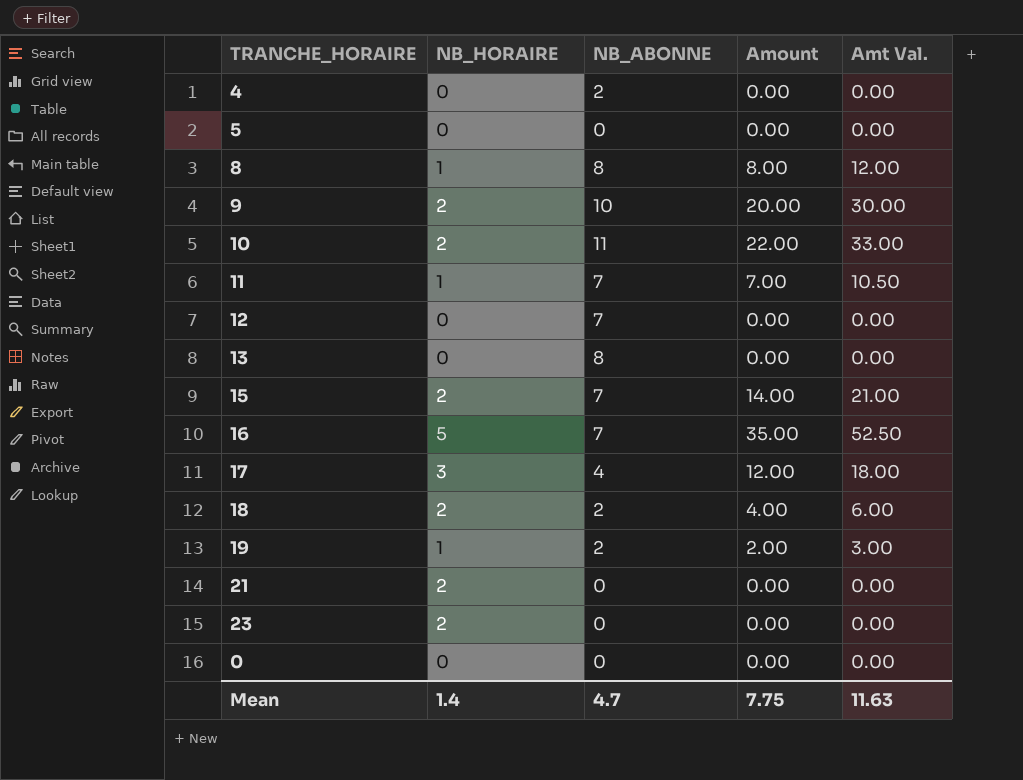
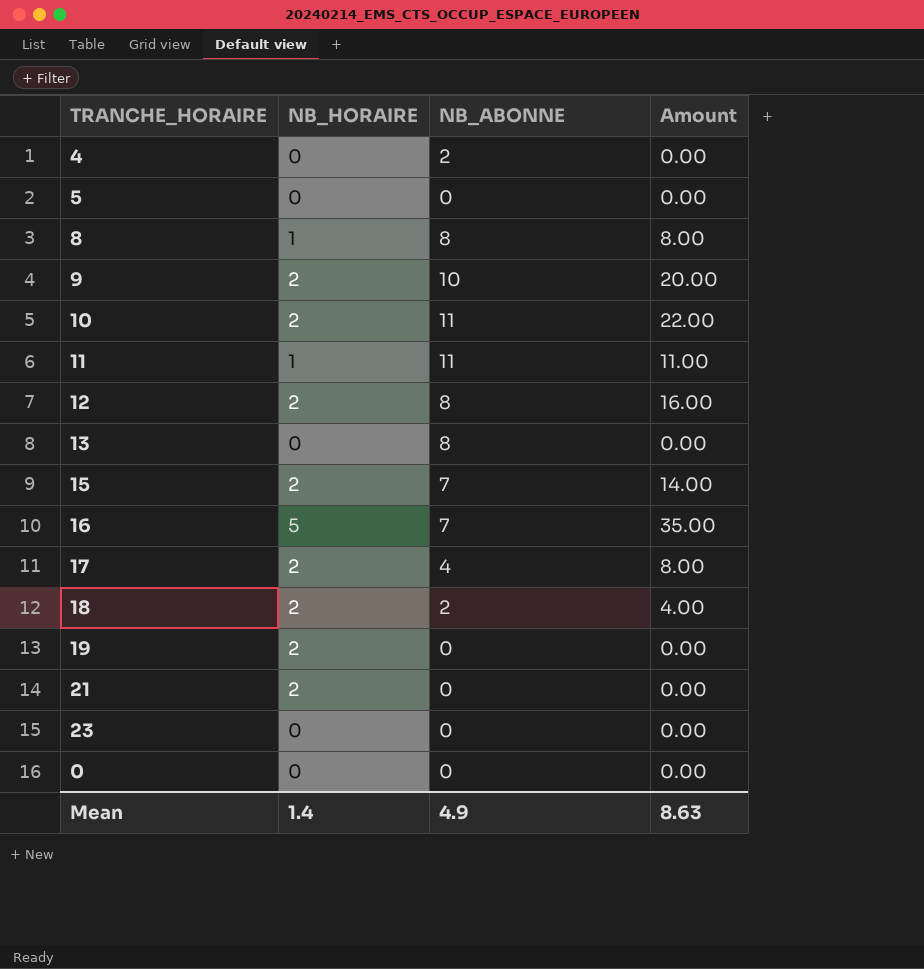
column Amt Val. | formula: [Amount] * 1.5 -> none
11 | NB_ABONNE: 7 -> 11
11 | Amount: 7.00 -> 11.00
12 | NB_HORAIRE: 0 -> 2
12 | NB_ABONNE: 7 -> 8
12 | Amount: 0.00 -> 16.00
17 | NB_HORAIRE: 3 -> 2
17 | Amount: 12.00 -> 8.00
19 | NB_HORAIRE: 1 -> 2
19 | NB_ABONNE: 2 -> 0
19 | Amount: 2.00 -> 0.00
23 | NB_HORAIRE: 2 -> 0
Mean | NB_ABONNE: 4.7 -> 4.9
Mean | Amount: 7.75 -> 8.63

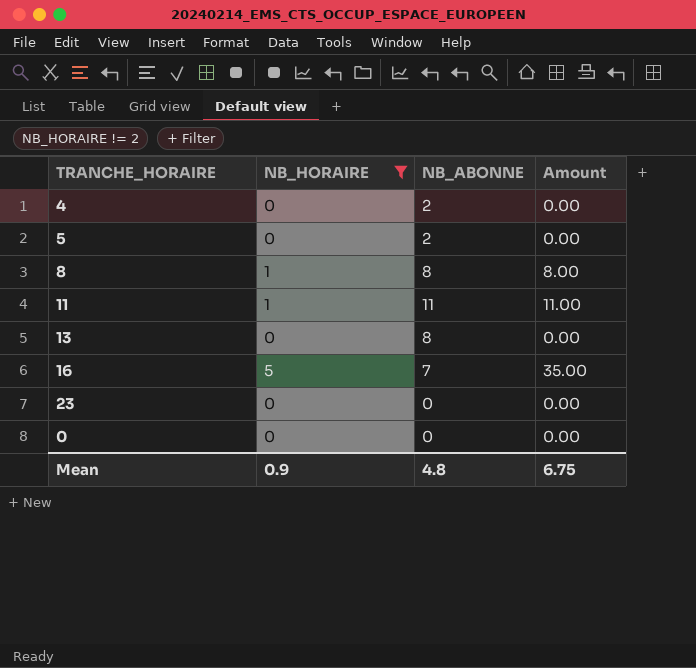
filter: none -> NB_HORAIRE != 2
5 | NB_ABONNE: 0 -> 2
Mean | NB_HORAIRE: 1.4 -> 0.9
Mean | NB_ABONNE: 4.9 -> 4.8
Mean | Amount: 8.63 -> 6.75

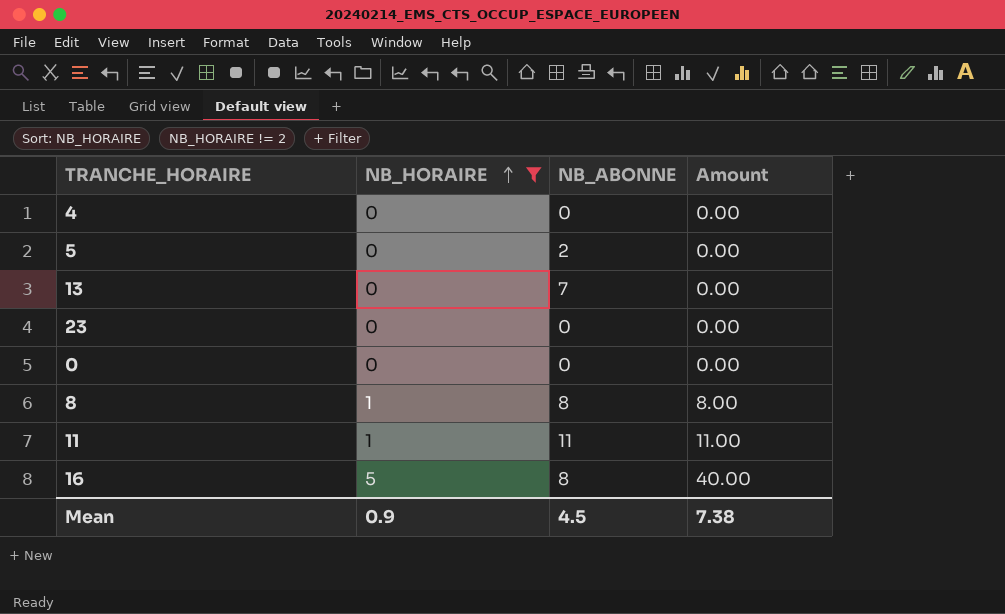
row order: none -> NB_HORAIRE ascending
4 | NB_ABONNE: 2 -> 0
13 | NB_ABONNE: 8 -> 7
16 | NB_ABONNE: 7 -> 8
16 | Amount: 35.00 -> 40.00
Mean | NB_ABONNE: 4.8 -> 4.5
Mean | Amount: 6.75 -> 7.38

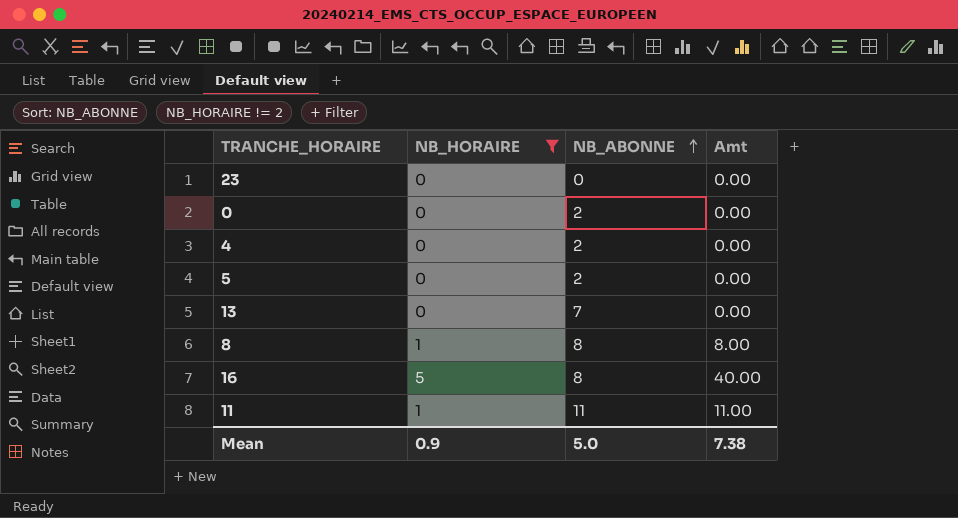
row order: NB_HORAIRE ascending -> NB_ABONNE ascending
column name: Amount -> Amt
0 | NB_ABONNE: 0 -> 2
4 | NB_ABONNE: 0 -> 2
Mean | NB_ABONNE: 4.5 -> 5.0

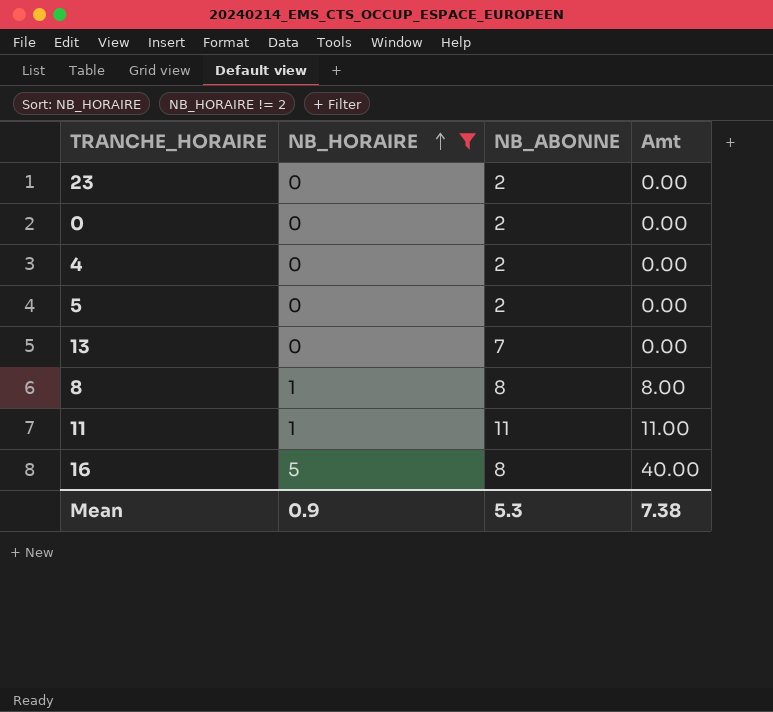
row order: NB_ABONNE ascending -> NB_HORAIRE ascending
23 | NB_ABONNE: 0 -> 2
Mean | NB_ABONNE: 5.0 -> 5.3

